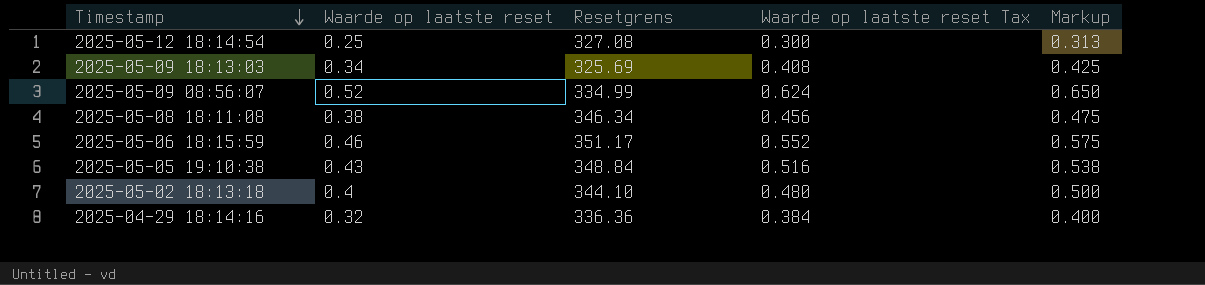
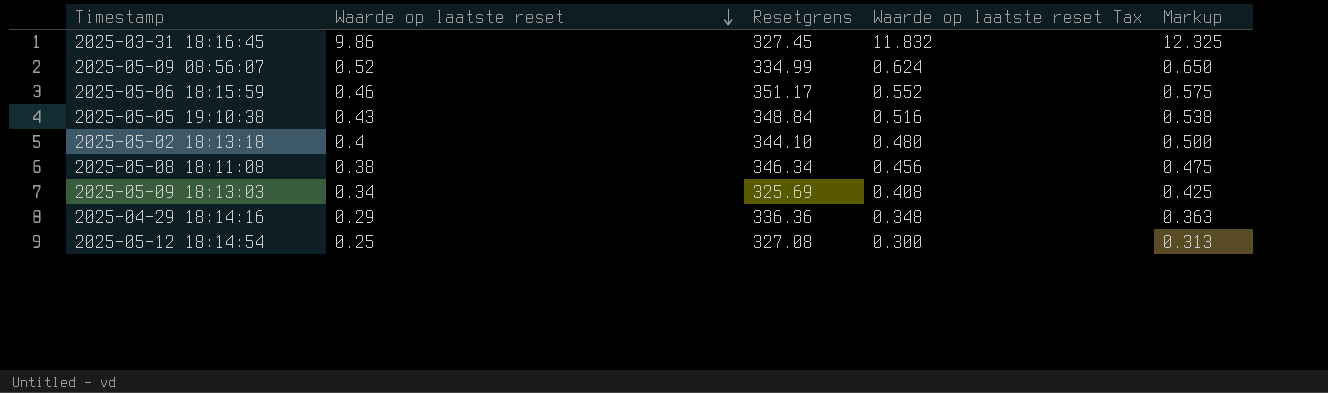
row order: Timestamp descending -> Waarde op laatste reset descending
row 2025-03-31 18:16:45: none -> 9.86 | 327.45 | 11.832 | 12.325
2025-04-29 18:14:16 | Waarde op laatste reset: 0.32 -> 0.29
2025-04-29 18:14:16 | Waarde op laatste reset Tax: 0.384 -> 0.348
2025-04-29 18:14:16 | Markup: 0.400 -> 0.363

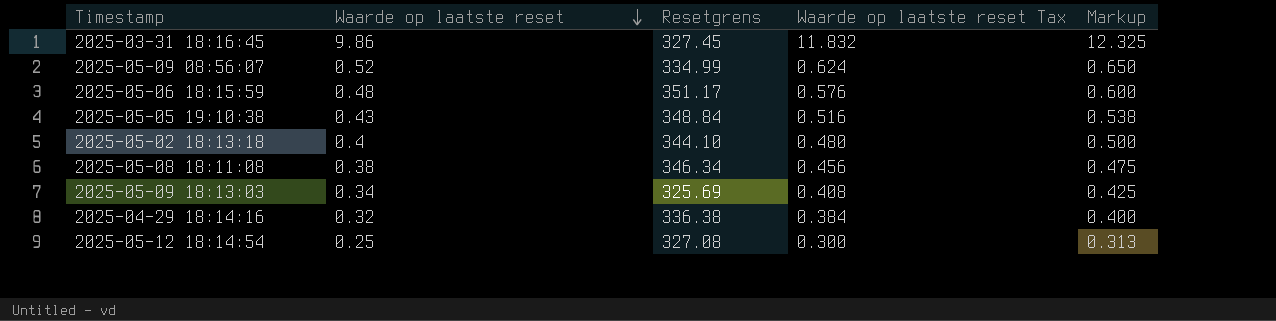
2025-05-06 18:15:59 | Waarde op laatste reset: 0.46 -> 0.48
2025-05-06 18:15:59 | Waarde op laatste reset Tax: 0.552 -> 0.576
2025-05-06 18:15:59 | Markup: 0.575 -> 0.600
2025-04-29 18:14:16 | Waarde op laatste reset: 0.29 -> 0.32
2025-04-29 18:14:16 | Resetgrens: 336.36 -> 336.38
2025-04-29 18:14:16 | Waarde op laatste reset Tax: 0.348 -> 0.384
2025-04-29 18:14:16 | Markup: 0.363 -> 0.400

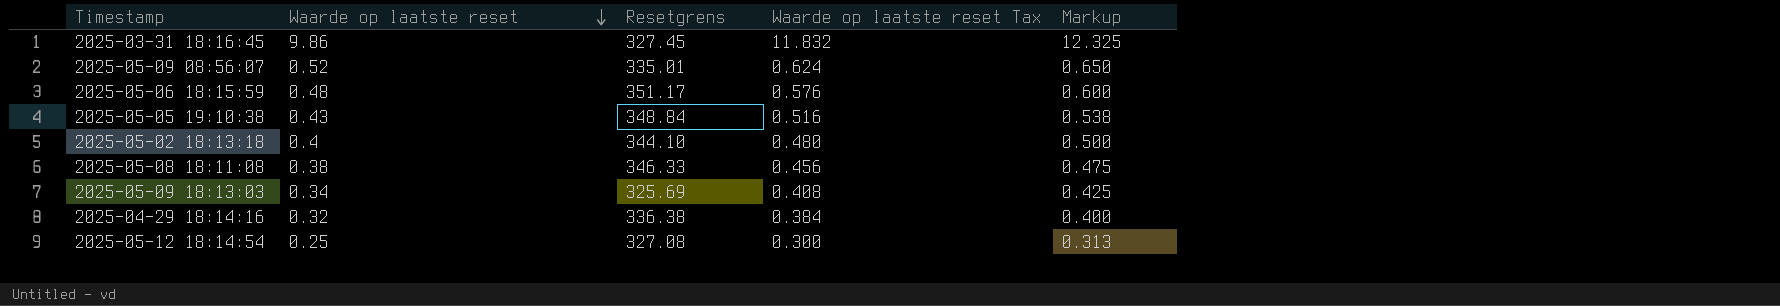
2025-05-09 08:56:07 | Resetgrens: 334.99 -> 335.01
2025-05-08 18:11:08 | Resetgrens: 346.34 -> 346.33

